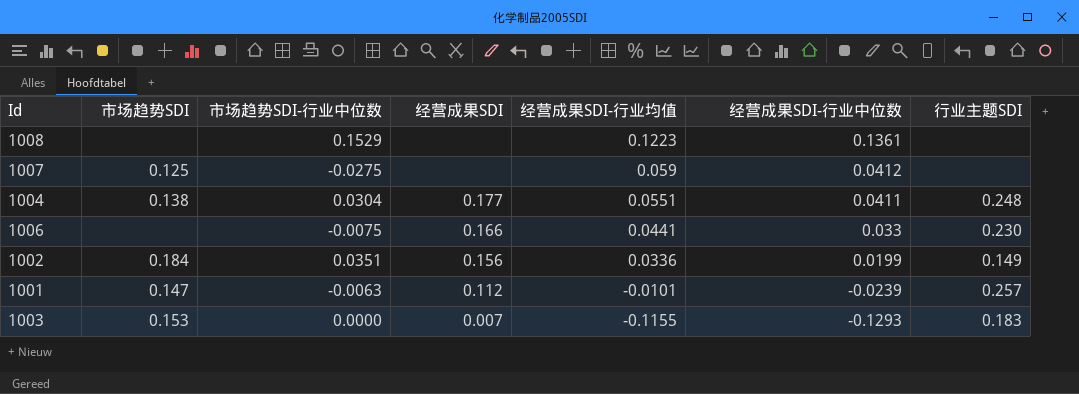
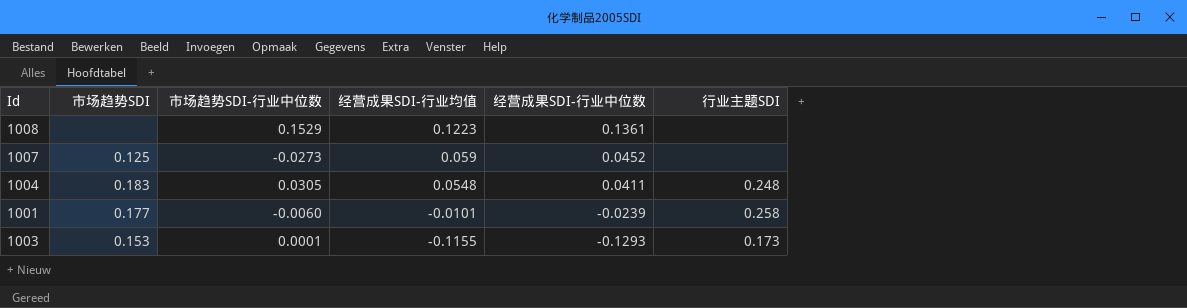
column 经营成果SDI | position: 4 -> none
row 1006: none | -0.0075 | 0.166 | 0.0441 | 0.033 | 0.230 -> none
row 1002: 0.184 | 0.0351 | 0.156 | 0.0336 | 0.0199 | 0.149 -> none
1007 | 市场趋势SDI-行业中位数: -0.0275 -> -0.0273
1007 | 经营成果SDI-行业中位数: 0.0412 -> 0.0452
1004 | 市场趋势SDI: 0.138 -> 0.183
1004 | 市场趋势SDI-行业中位数: 0.0304 -> 0.0305
1004 | 经营成果SDI-行业均值: 0.0551 -> 0.0548
1001 | 市场趋势SDI: 0.147 -> 0.177
1001 | 市场趋势SDI-行业中位数: -0.0063 -> -0.0060
1001 | 行业主题SDI: 0.257 -> 0.258
1003 | 市场趋势SDI-行业中位数: 0.0000 -> 0.0001
1003 | 行业主题SDI: 0.183 -> 0.173

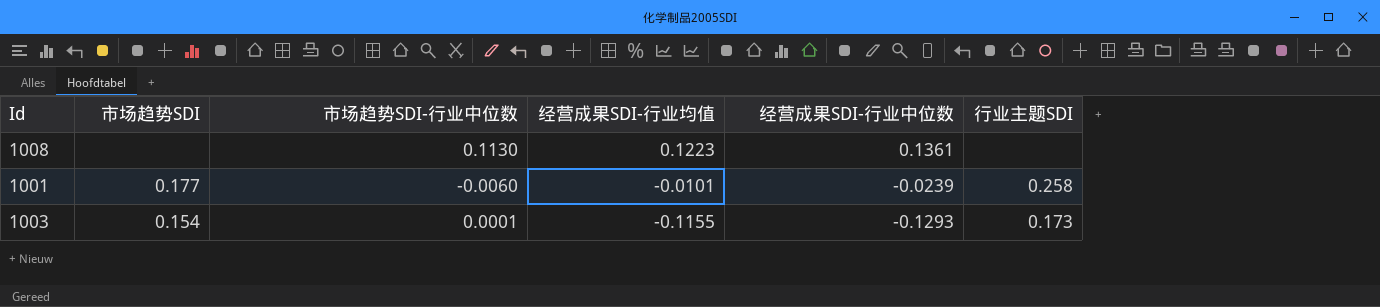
row 1007: 0.125 | -0.0273 | 0.059 | 0.0452 | none -> none
row 1004: 0.183 | 0.0305 | 0.0548 | 0.0411 | 0.248 -> none
1008 | 市场趋势SDI-行业中位数: 0.1529 -> 0.1130
1003 | 市场趋势SDI: 0.153 -> 0.154

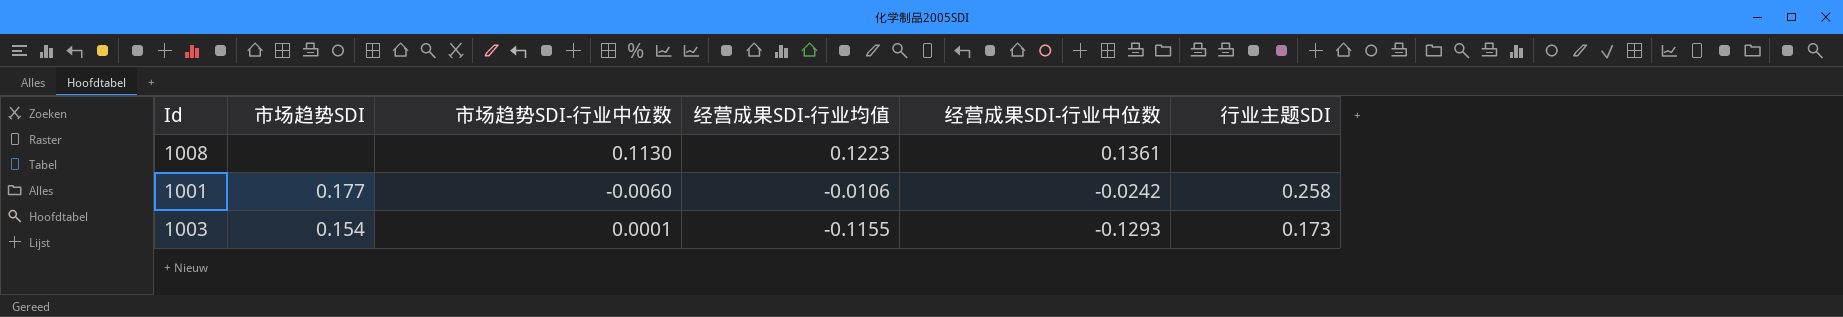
1001 | 经营成果SDI-行业均值: -0.0101 -> -0.0106
1001 | 经营成果SDI-行业中位数: -0.0239 -> -0.0242

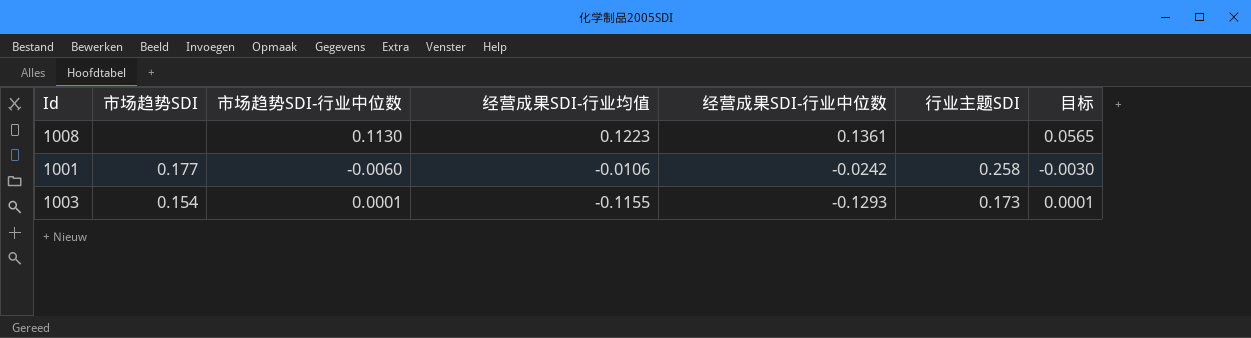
column 目标 | formula: none -> [市场趋势SDI-行业中位数] * 0.5

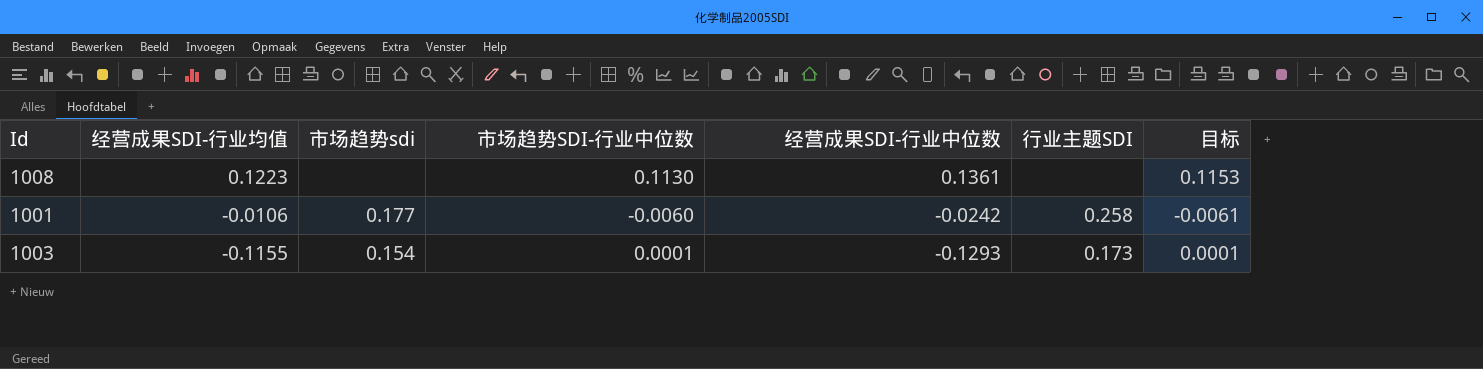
column 经营成果SDI-行业均值 | position: 4 -> 2
column name: 市场趋势SDI -> 市场趋势sdi
column 目标 | formula: [市场趋势SDI-行业中位数] * 0.5 -> [市场趋势SDI-行业中位数] * 1.02

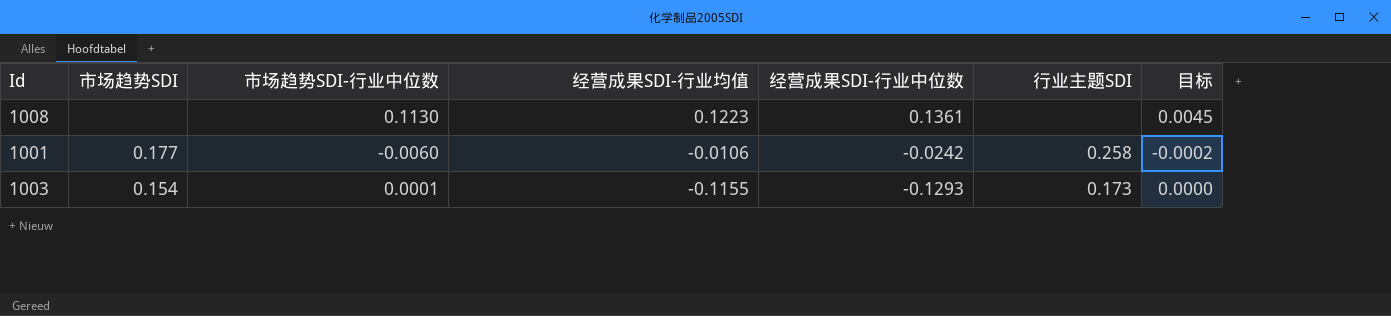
column name: 市场趋势sdi -> 市场趋势SDI
column 经营成果SDI-行业均值 | position: 2 -> 4
column 目标 | formula: [市场趋势SDI-行业中位数] * 1.02 -> [市场趋势SDI-行业中位数] * 0.04

